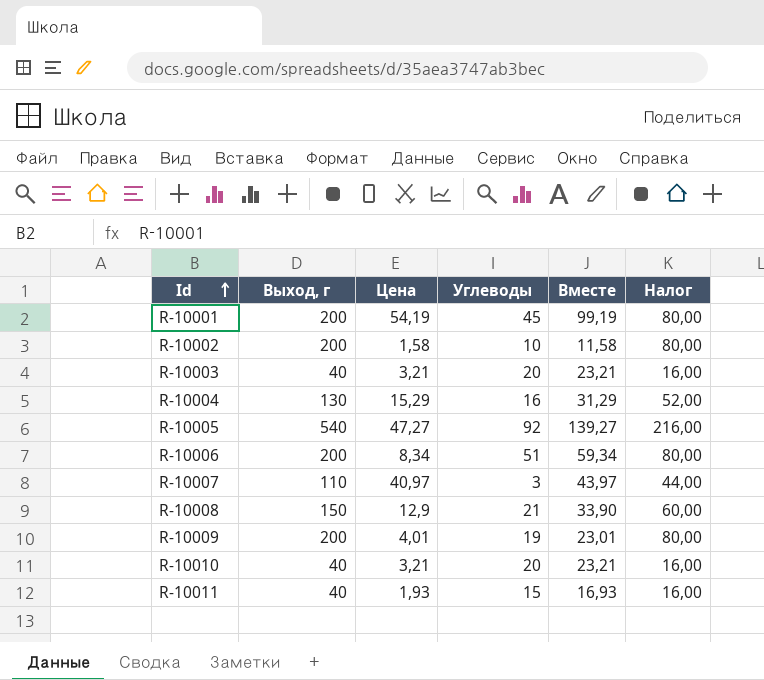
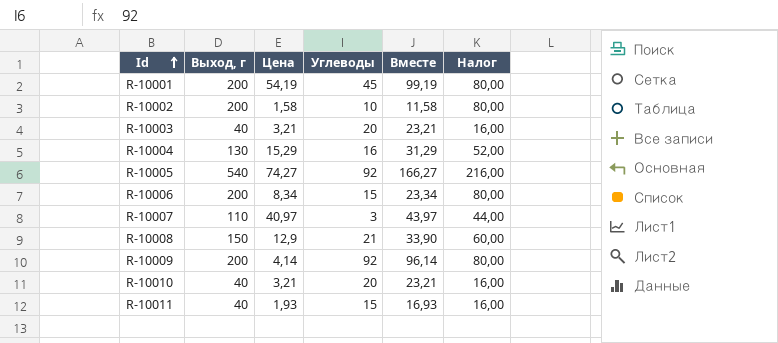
R-10005 | Цена: 47,27 -> 74,27
R-10005 | Вместе: 139,27 -> 166,27
R-10006 | Углеводы: 51 -> 15
R-10006 | Вместе: 59,34 -> 23,34
R-10009 | Цена: 4,01 -> 4,14
R-10009 | Углеводы: 19 -> 92
R-10009 | Вместе: 23,01 -> 96,14

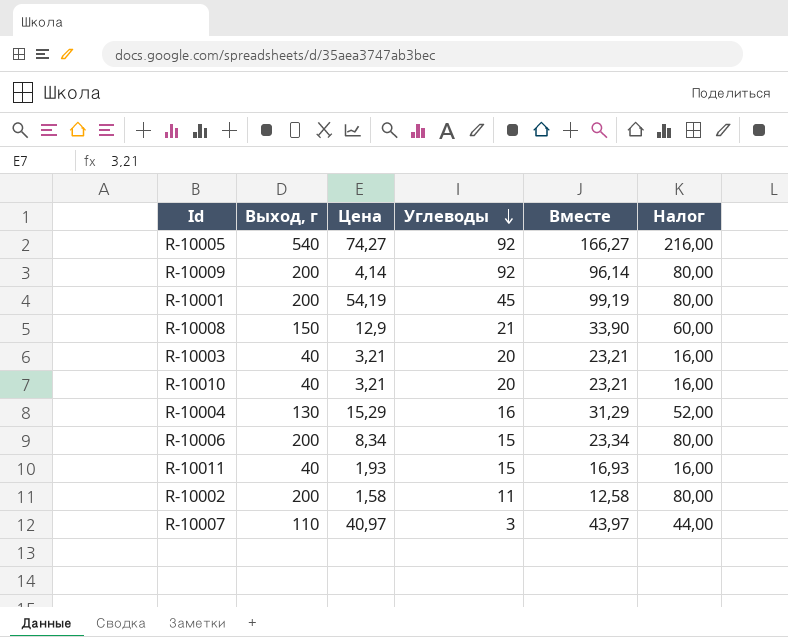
row order: Id ascending -> Углеводы descending
R-10002 | Углеводы: 10 -> 11
R-10002 | Вместе: 11,58 -> 12,58

